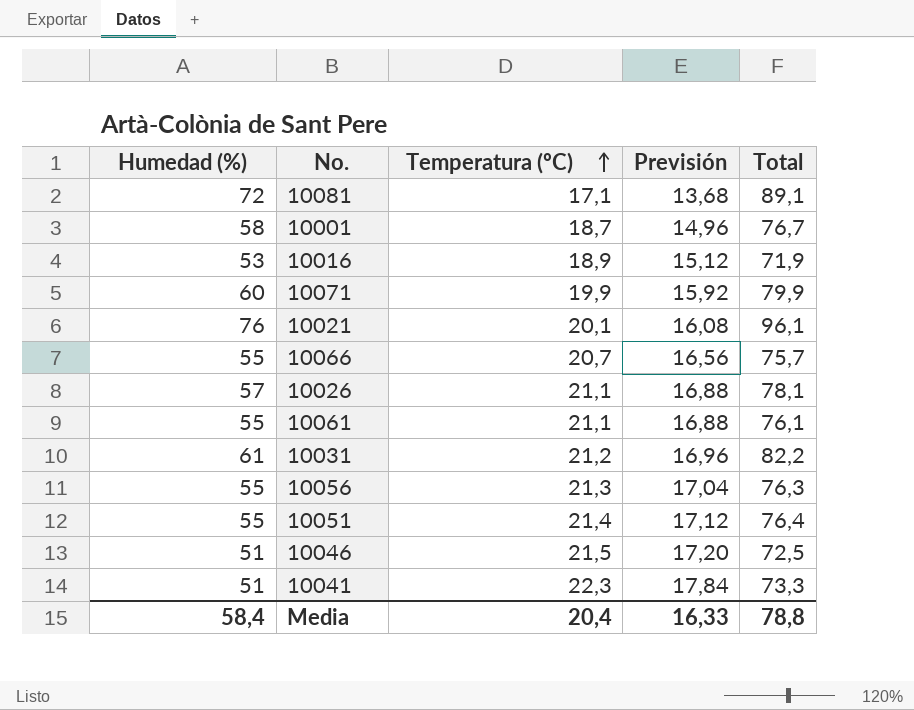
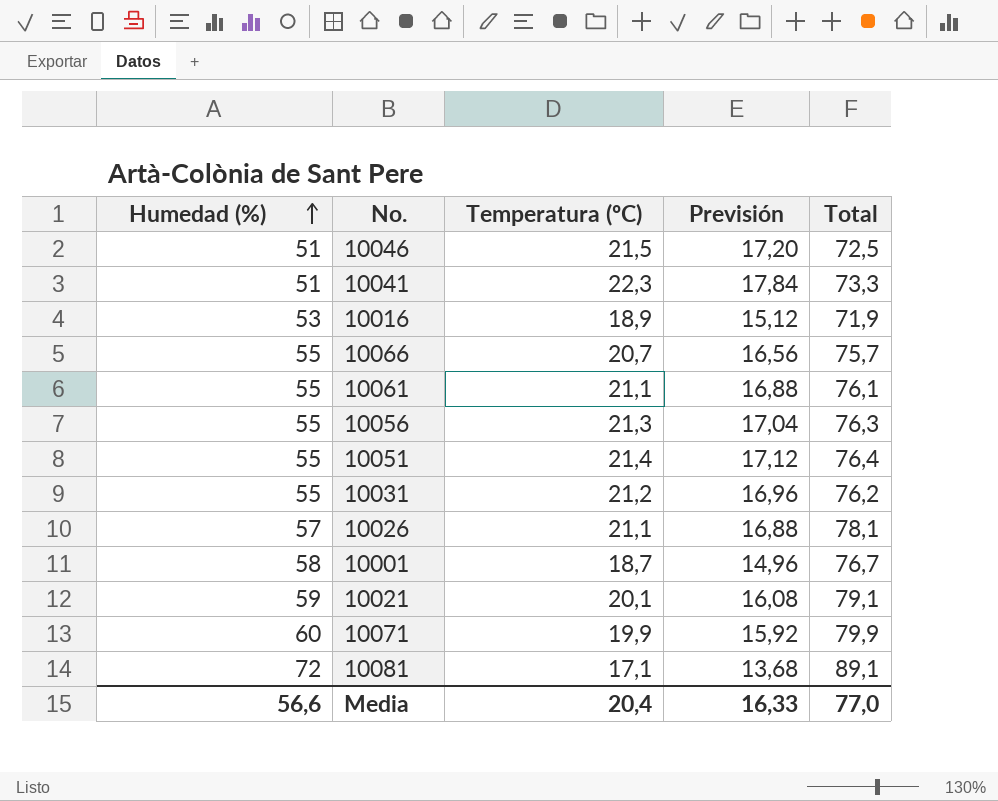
row order: Temperatura (ºC) ascending -> Humedad (%) ascending
10031 | Humedad (%): 61 -> 55
10031 | Total: 82,2 -> 76,2
10021 | Humedad (%): 76 -> 59
10021 | Total: 96,1 -> 79,1
Media | Humedad (%): 58,4 -> 56,6
Media | Total: 78,8 -> 77,0

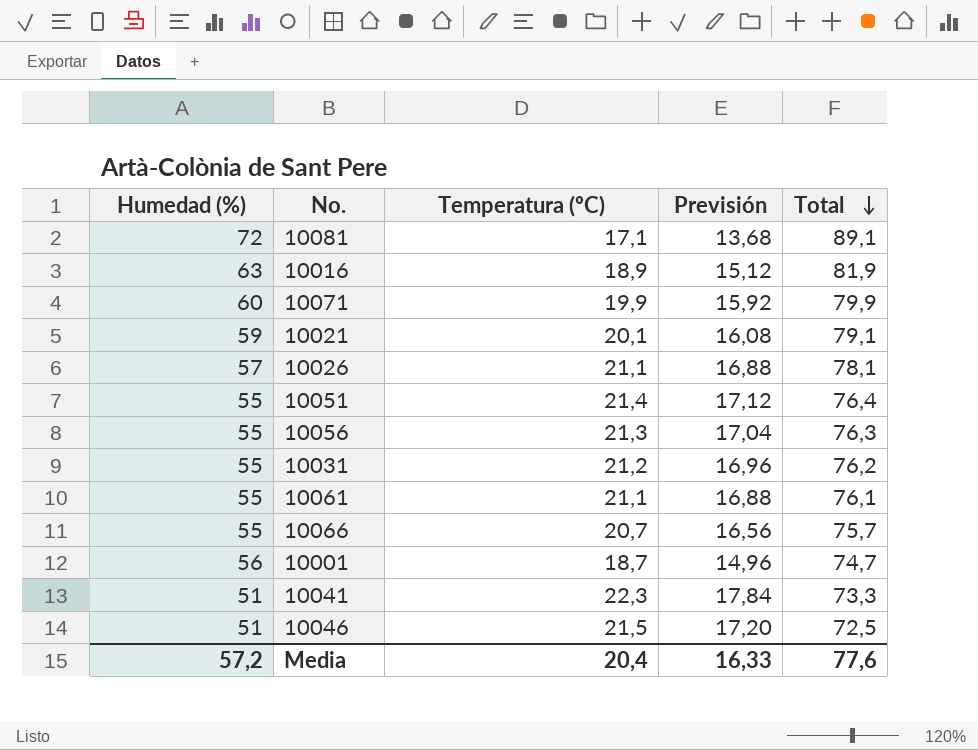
row order: Humedad (%) ascending -> Total descending
10016 | Humedad (%): 53 -> 63
10016 | Total: 71,9 -> 81,9
10001 | Humedad (%): 58 -> 56
10001 | Total: 76,7 -> 74,7
Media | Humedad (%): 56,6 -> 57,2
Media | Total: 77,0 -> 77,6

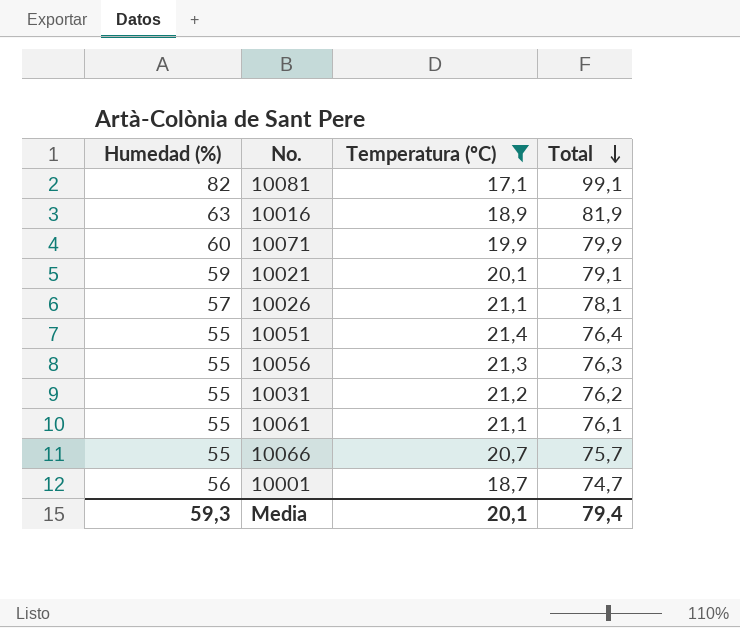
filter: none -> Temperatura (ºC) <= 21,4
column Previsión | formula: [Temperatura (ºC)] * 0,8 -> none
10081 | Humedad (%): 72 -> 82
10081 | Total: 89,1 -> 99,1
Media | Humedad (%): 57,2 -> 59,3
Media | Temperatura (ºC): 20,4 -> 20,1
Media | Total: 77,6 -> 79,4

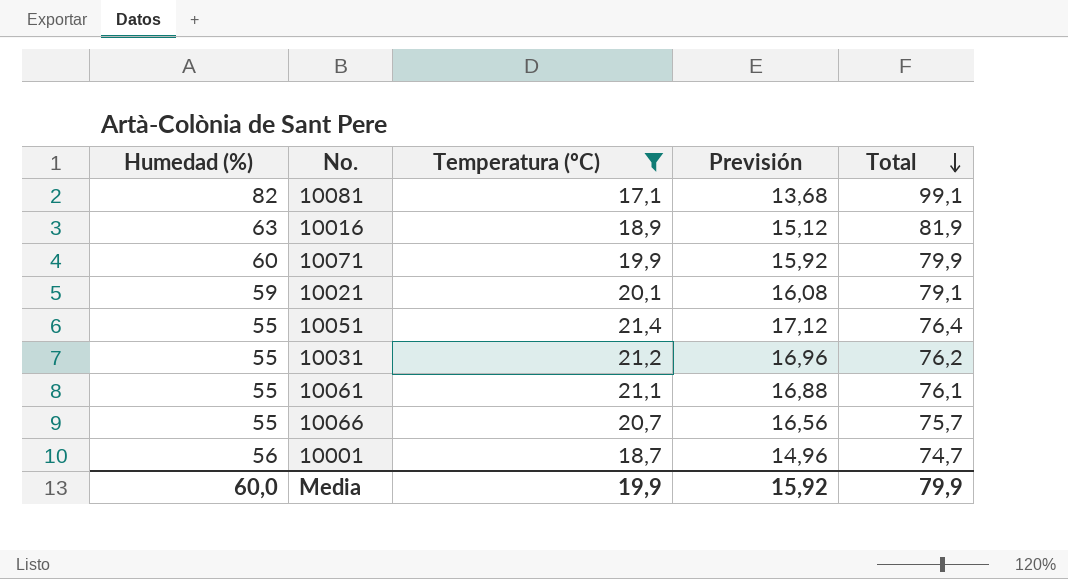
column Previsión | formula: none -> [Temperatura (ºC)] * 0,8
row 10026: 57 | 21,1 | 78,1 -> none
row 10056: 55 | 21,3 | 76,3 -> none
Media | Humedad (%): 59,3 -> 60,0
Media | Temperatura (ºC): 20,1 -> 19,9
Media | Total: 79,4 -> 79,9

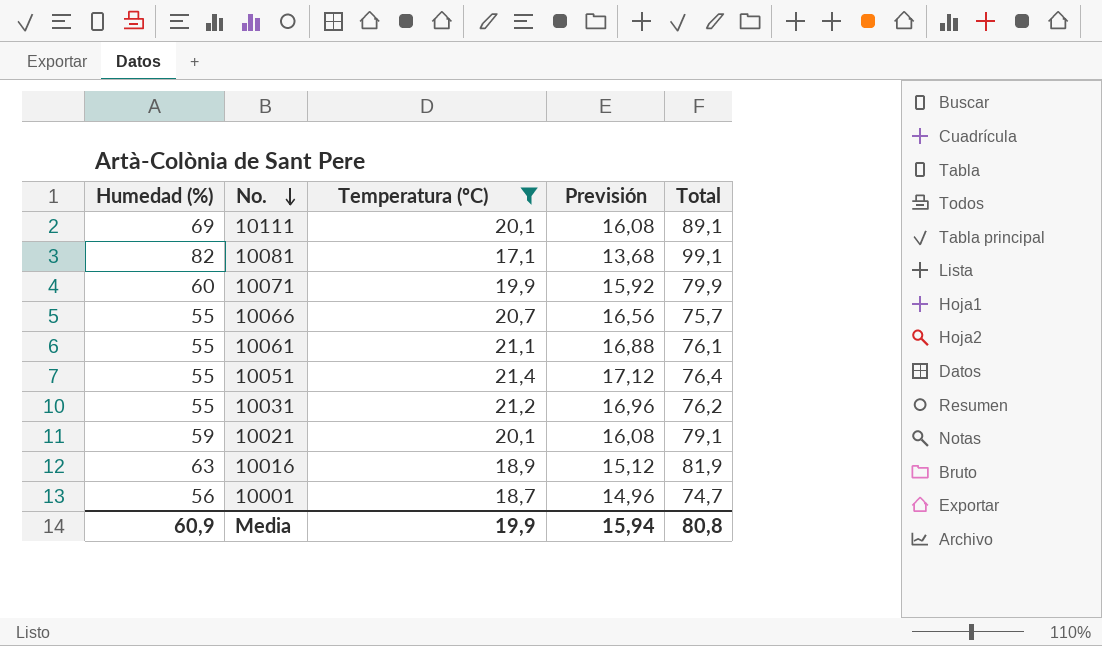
row order: Total descending -> No. descending
row 10111: none -> 69 | 20,1 | 16,08 | 89,1
Media | Humedad (%): 60,0 -> 60,9
Media | Previsión: 15,92 -> 15,94
Media | Total: 79,9 -> 80,8

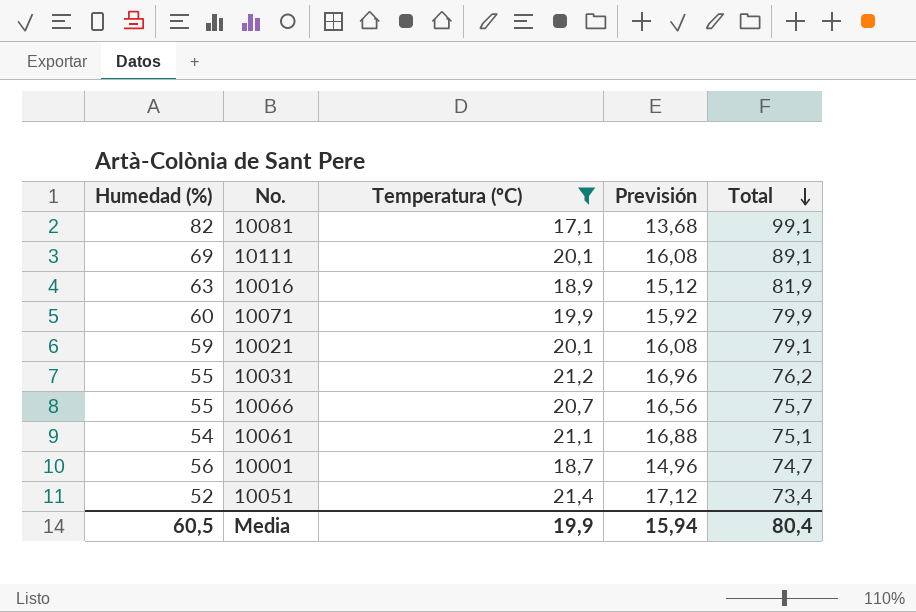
row order: No. descending -> Total descending
10061 | Humedad (%): 55 -> 54
10061 | Total: 76,1 -> 75,1
10051 | Humedad (%): 55 -> 52
10051 | Total: 76,4 -> 73,4
Media | Humedad (%): 60,9 -> 60,5
Media | Total: 80,8 -> 80,4

